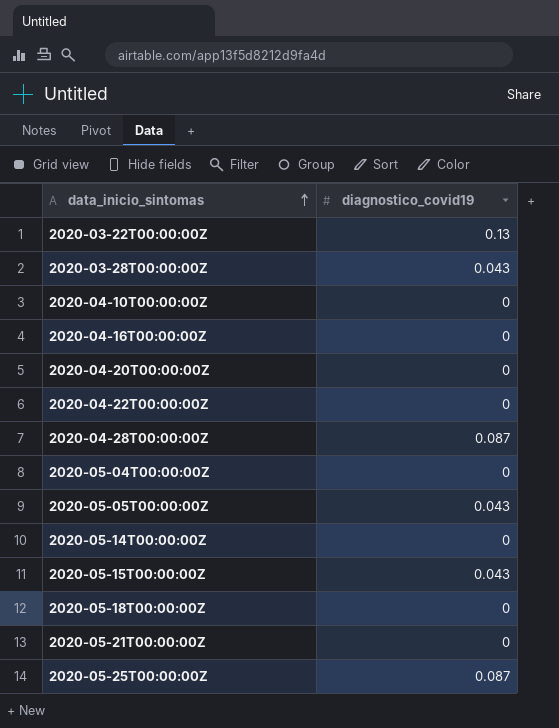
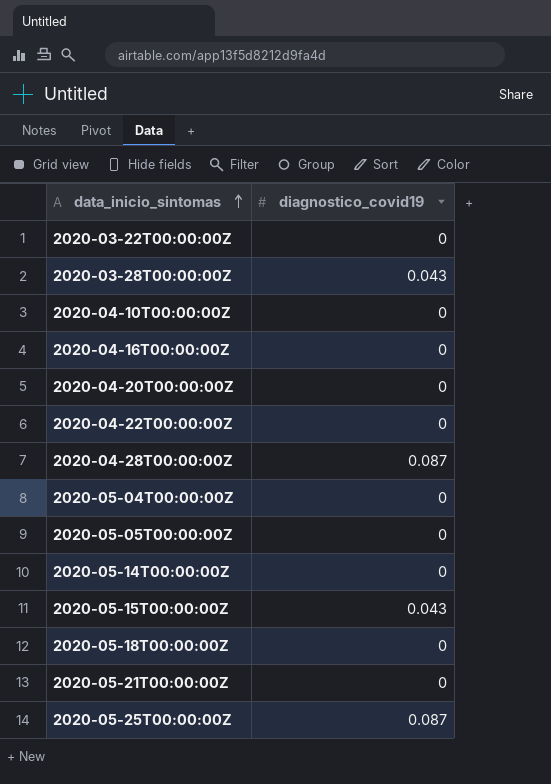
2020-03-22T00:00:00Z | diagnostico_covid19: 0.13 -> 0
2020-05-05T00:00:00Z | diagnostico_covid19: 0.043 -> 0

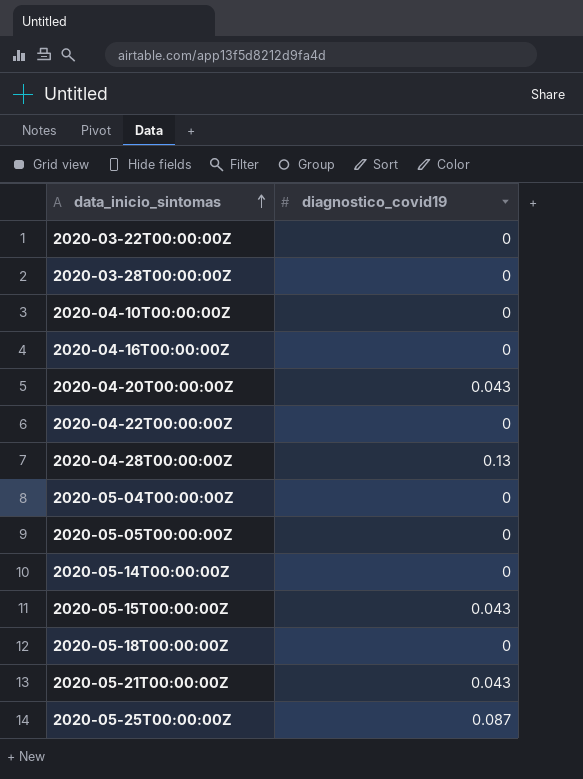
2020-03-28T00:00:00Z | diagnostico_covid19: 0.043 -> 0
2020-04-20T00:00:00Z | diagnostico_covid19: 0 -> 0.043
2020-04-28T00:00:00Z | diagnostico_covid19: 0.087 -> 0.13
2020-05-21T00:00:00Z | diagnostico_covid19: 0 -> 0.043

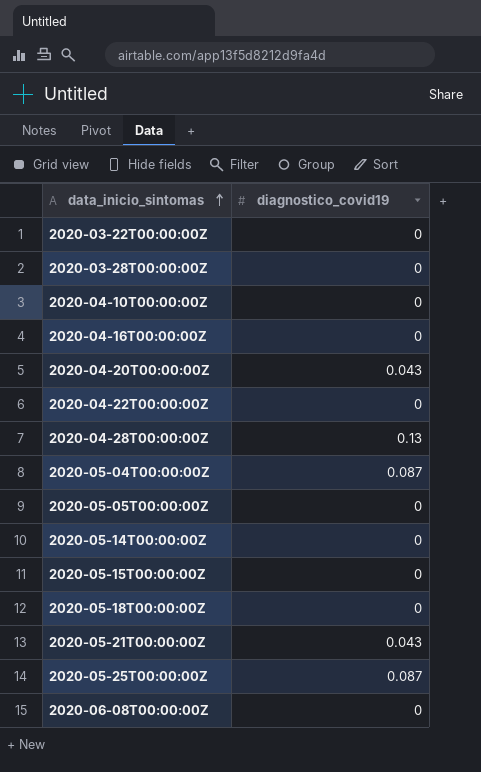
2020-05-04T00:00:00Z | diagnostico_covid19: 0 -> 0.087
2020-05-15T00:00:00Z | diagnostico_covid19: 0.043 -> 0
row 2020-06-08T00:00:00Z: none -> 0

